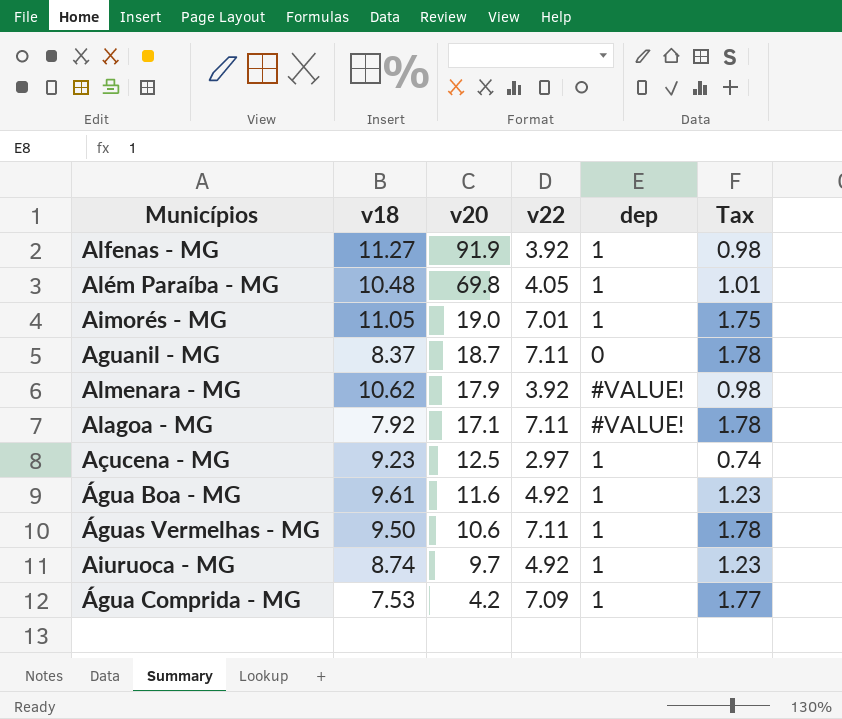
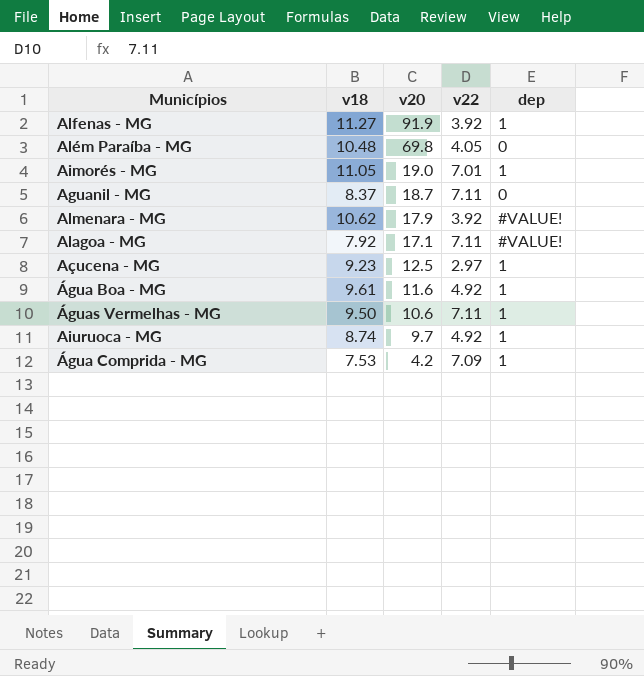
column Tax | formula: [v22] * 0.25 -> none
Além Paraíba - MG | dep: 1 -> 0

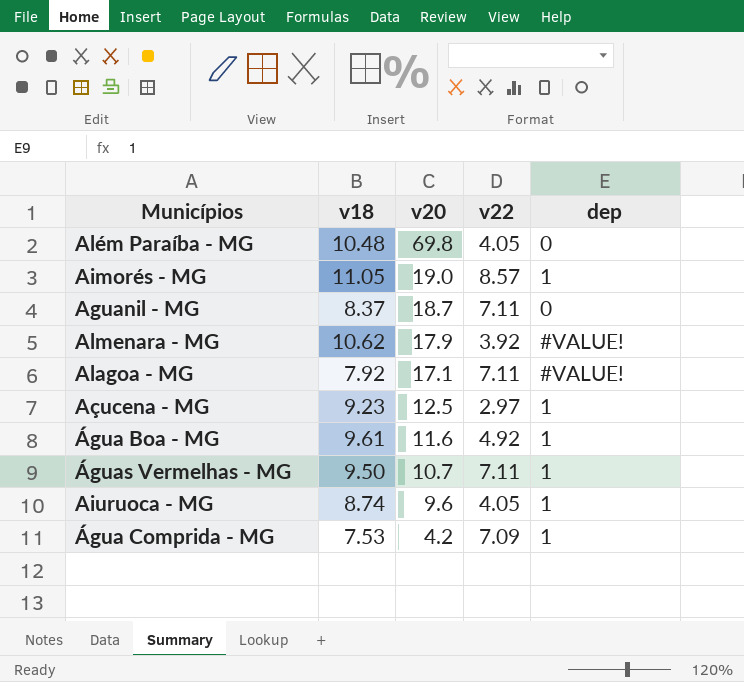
row Alfenas - MG: 11.27 | 91.9 | 3.92 | 1 -> none
Aimorés - MG | v22: 7.01 -> 8.57
Águas Vermelhas - MG | v20: 10.6 -> 10.7
Aiuruoca - MG | v20: 9.7 -> 9.6
Aiuruoca - MG | v22: 4.92 -> 4.05

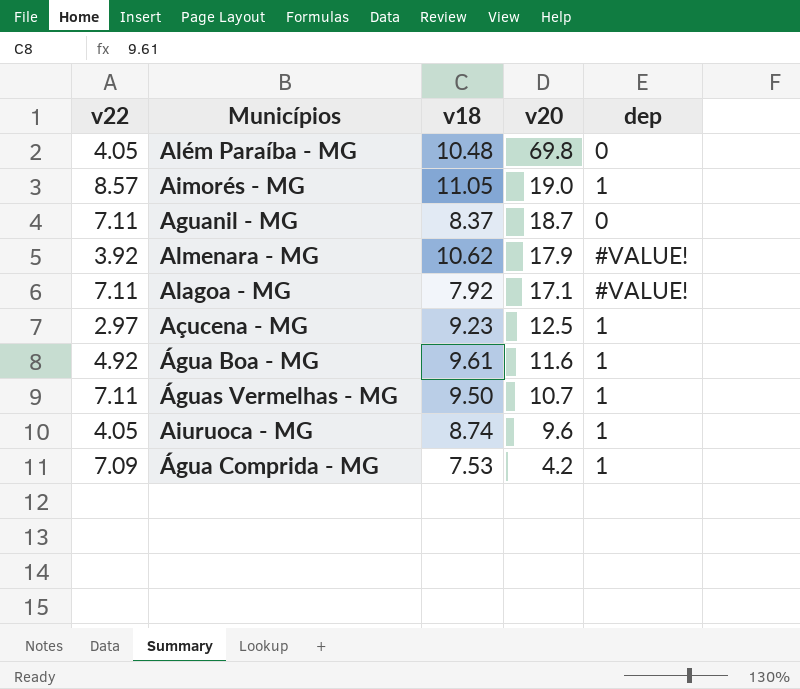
column v22 | position: 4 -> 1

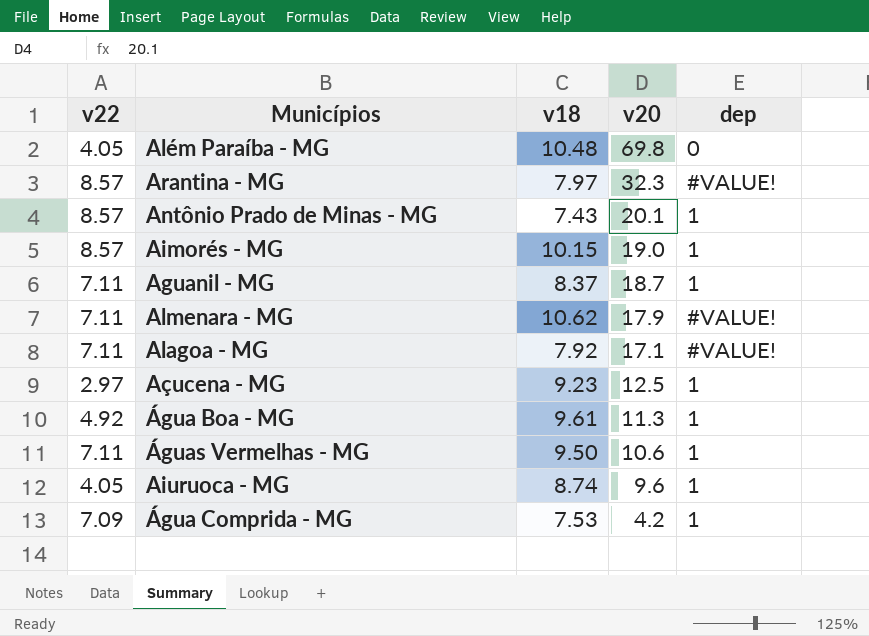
row Arantina - MG: none -> 8.57 | 7.97 | 32.3 | #VALUE!
row Antônio Prado de Minas - MG: none -> 8.57 | 7.43 | 20.1 | 1
Aimorés - MG | v18: 11.05 -> 10.15
Aguanil - MG | dep: 0 -> 1
Almenara - MG | v22: 3.92 -> 7.11
Água Boa - MG | v20: 11.6 -> 11.3
Águas Vermelhas - MG | v20: 10.7 -> 10.6

